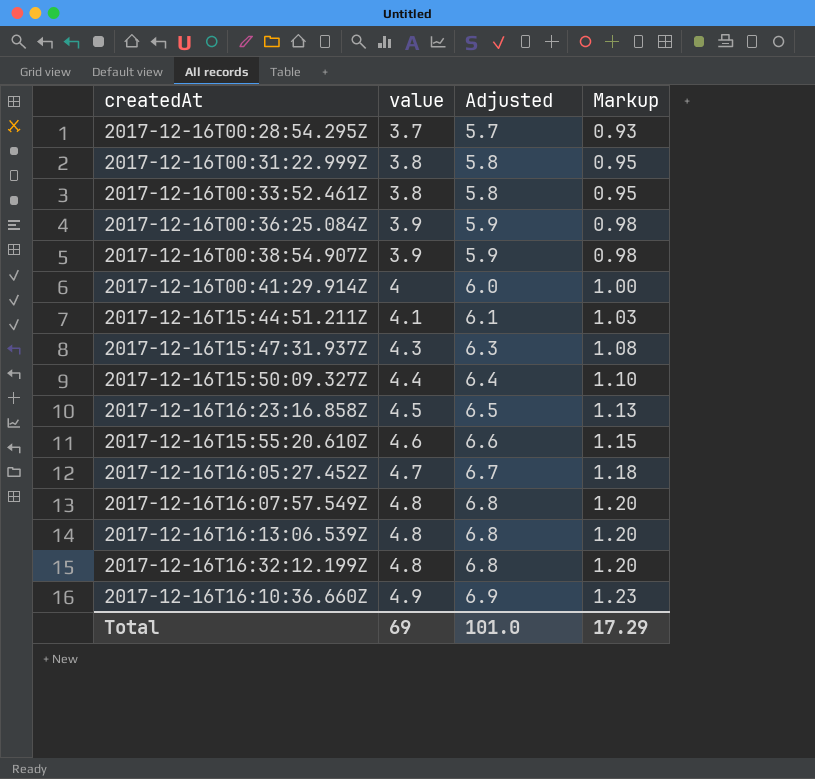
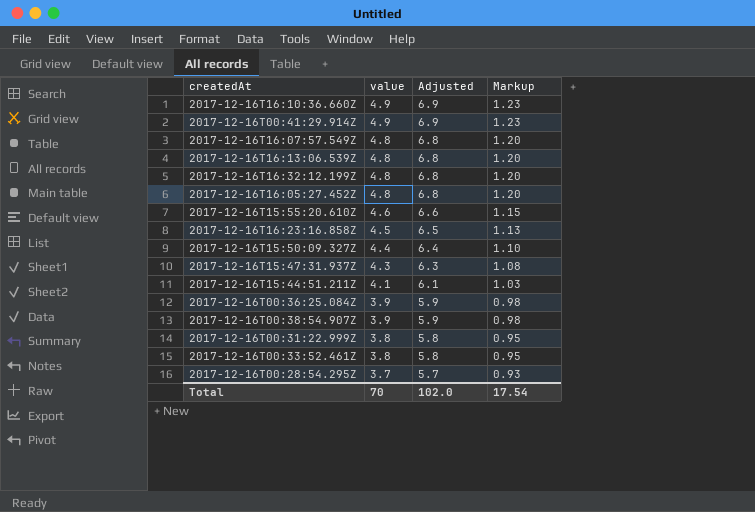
row order: value ascending -> value descending
2017-12-16T00:41:29.914Z | value: 4 -> 4.9
2017-12-16T00:41:29.914Z | Adjusted: 6.0 -> 6.9
2017-12-16T00:41:29.914Z | Markup: 1.00 -> 1.23
2017-12-16T16:05:27.452Z | value: 4.7 -> 4.8
2017-12-16T16:05:27.452Z | Adjusted: 6.7 -> 6.8
2017-12-16T16:05:27.452Z | Markup: 1.18 -> 1.20
Total | value: 69 -> 70
Total | Adjusted: 101.0 -> 102.0
Total | Markup: 17.29 -> 17.54

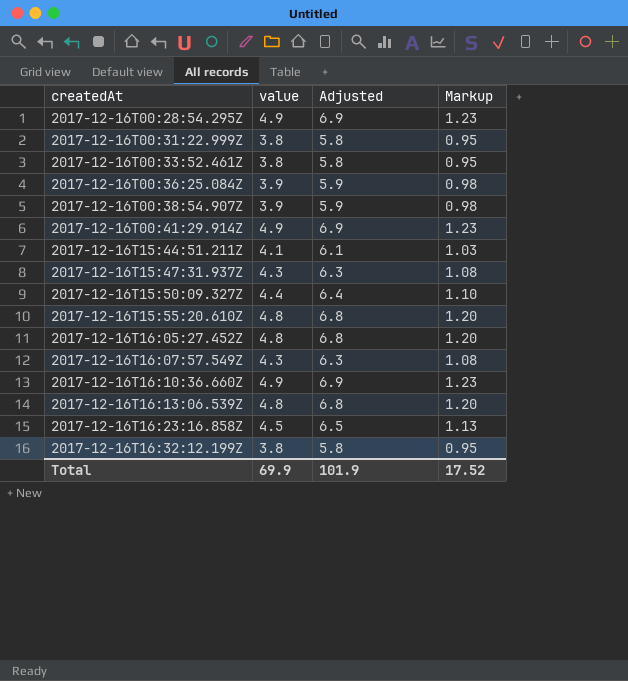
row order: value descending -> createdAt ascending
2017-12-16T00:28:54.295Z | value: 3.7 -> 4.9
2017-12-16T00:28:54.295Z | Adjusted: 5.7 -> 6.9
2017-12-16T00:28:54.295Z | Markup: 0.93 -> 1.23
2017-12-16T15:55:20.610Z | value: 4.6 -> 4.8
2017-12-16T15:55:20.610Z | Adjusted: 6.6 -> 6.8
2017-12-16T15:55:20.610Z | Markup: 1.15 -> 1.20
2017-12-16T16:07:57.549Z | value: 4.8 -> 4.3
2017-12-16T16:07:57.549Z | Adjusted: 6.8 -> 6.3
2017-12-16T16:07:57.549Z | Markup: 1.20 -> 1.08
2017-12-16T16:32:12.199Z | value: 4.8 -> 3.8
2017-12-16T16:32:12.199Z | Adjusted: 6.8 -> 5.8
2017-12-16T16:32:12.199Z | Markup: 1.20 -> 0.95
Total | value: 70 -> 69.9
Total | Adjusted: 102.0 -> 101.9
Total | Markup: 17.54 -> 17.52

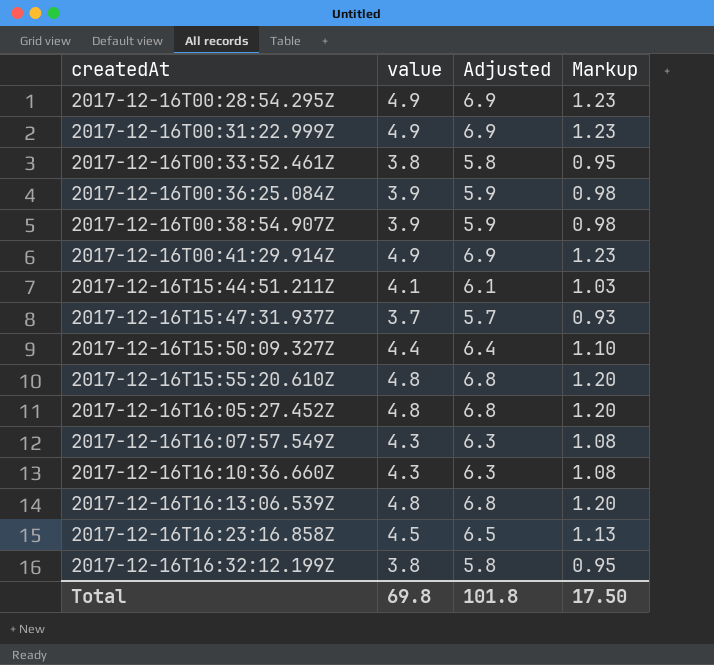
2017-12-16T00:31:22.999Z | value: 3.8 -> 4.9
2017-12-16T00:31:22.999Z | Adjusted: 5.8 -> 6.9
2017-12-16T00:31:22.999Z | Markup: 0.95 -> 1.23
2017-12-16T15:47:31.937Z | value: 4.3 -> 3.7
2017-12-16T15:47:31.937Z | Adjusted: 6.3 -> 5.7
2017-12-16T15:47:31.937Z | Markup: 1.08 -> 0.93
2017-12-16T16:10:36.660Z | value: 4.9 -> 4.3
2017-12-16T16:10:36.660Z | Adjusted: 6.9 -> 6.3
2017-12-16T16:10:36.660Z | Markup: 1.23 -> 1.08
Total | value: 69.9 -> 69.8
Total | Adjusted: 101.9 -> 101.8
Total | Markup: 17.52 -> 17.50

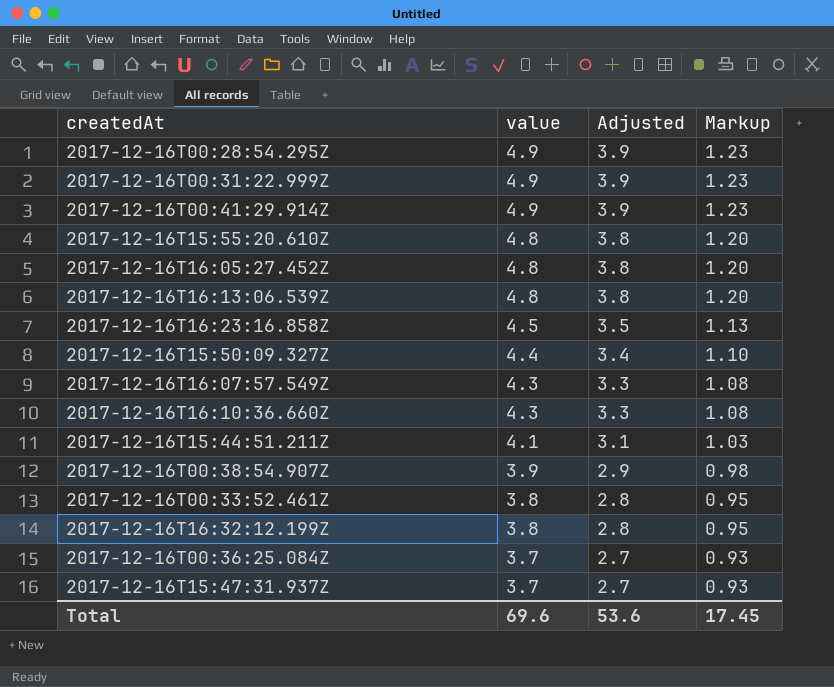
row order: createdAt ascending -> value descending
column Adjusted | formula: [value] + 2 -> [value] - 1
2017-12-16T00:36:25.084Z | value: 3.9 -> 3.7
2017-12-16T00:36:25.084Z | Markup: 0.98 -> 0.93
Total | value: 69.8 -> 69.6
Total | Adjusted: 101.8 -> 53.6
Total | Markup: 17.50 -> 17.45

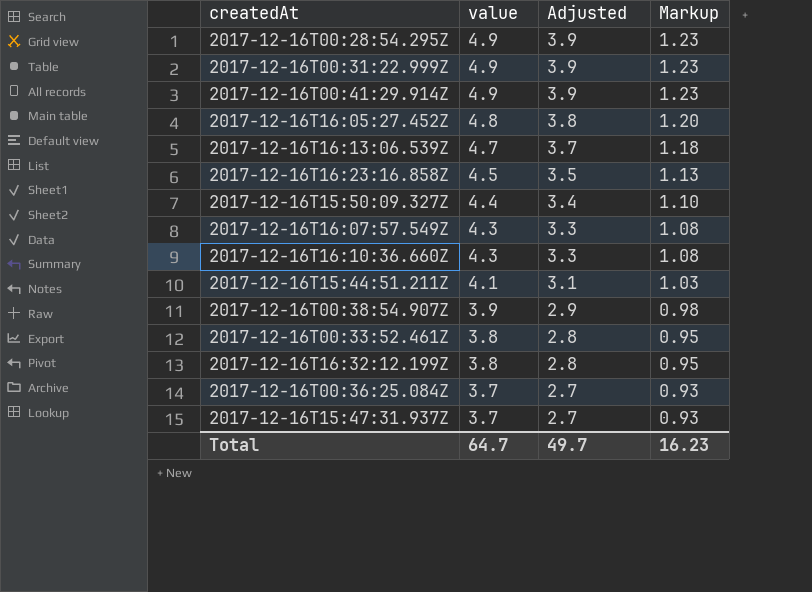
row 2017-12-16T15:55:20.610Z: 4.8 | 3.8 | 1.20 -> none
2017-12-16T16:13:06.539Z | value: 4.8 -> 4.7
2017-12-16T16:13:06.539Z | Adjusted: 3.8 -> 3.7
2017-12-16T16:13:06.539Z | Markup: 1.20 -> 1.18
Total | value: 69.6 -> 64.7
Total | Adjusted: 53.6 -> 49.7
Total | Markup: 17.45 -> 16.23

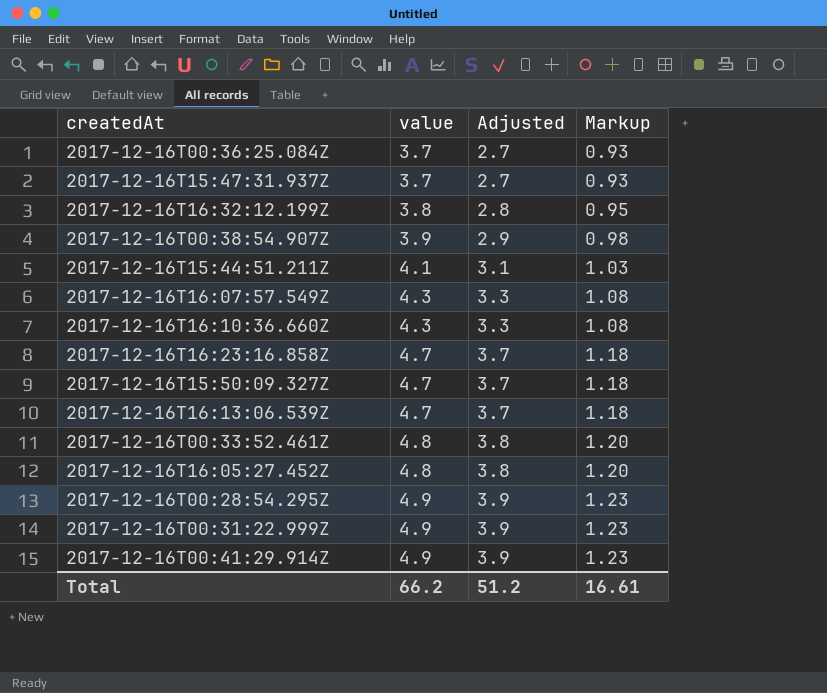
row order: value descending -> value ascending
2017-12-16T16:23:16.858Z | value: 4.5 -> 4.7
2017-12-16T16:23:16.858Z | Adjusted: 3.5 -> 3.7
2017-12-16T16:23:16.858Z | Markup: 1.13 -> 1.18
2017-12-16T15:50:09.327Z | value: 4.4 -> 4.7
2017-12-16T15:50:09.327Z | Adjusted: 3.4 -> 3.7
2017-12-16T15:50:09.327Z | Markup: 1.10 -> 1.18
2017-12-16T00:33:52.461Z | value: 3.8 -> 4.8
2017-12-16T00:33:52.461Z | Adjusted: 2.8 -> 3.8
2017-12-16T00:33:52.461Z | Markup: 0.95 -> 1.20
Total | value: 64.7 -> 66.2
Total | Adjusted: 49.7 -> 51.2
Total | Markup: 16.23 -> 16.61

